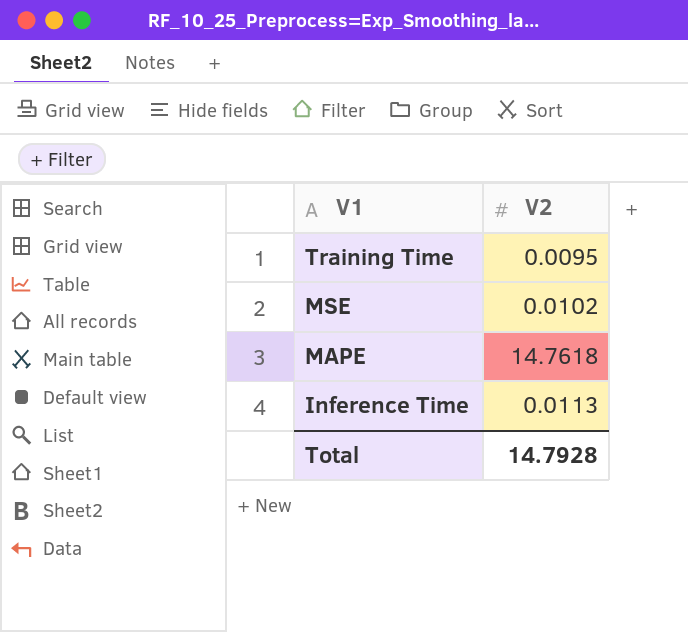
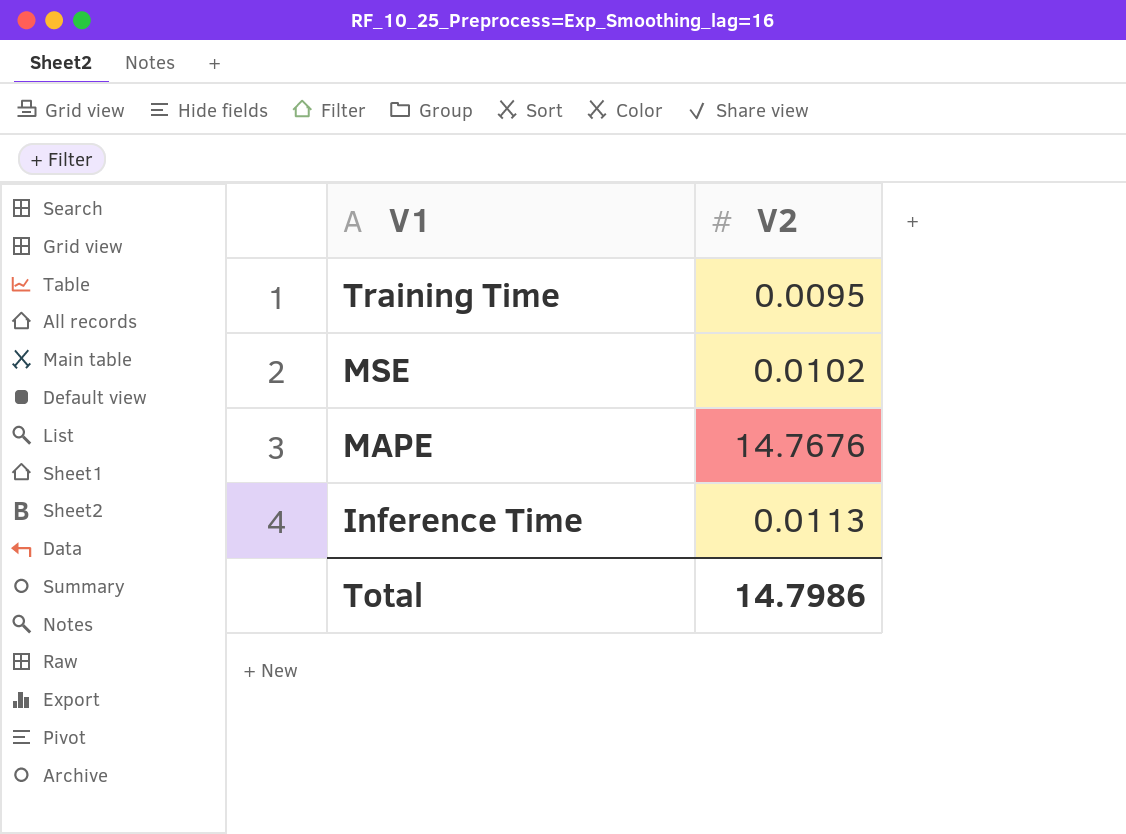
MAPE | V2: 14.7618 -> 14.7676
Total | V2: 14.7928 -> 14.7986

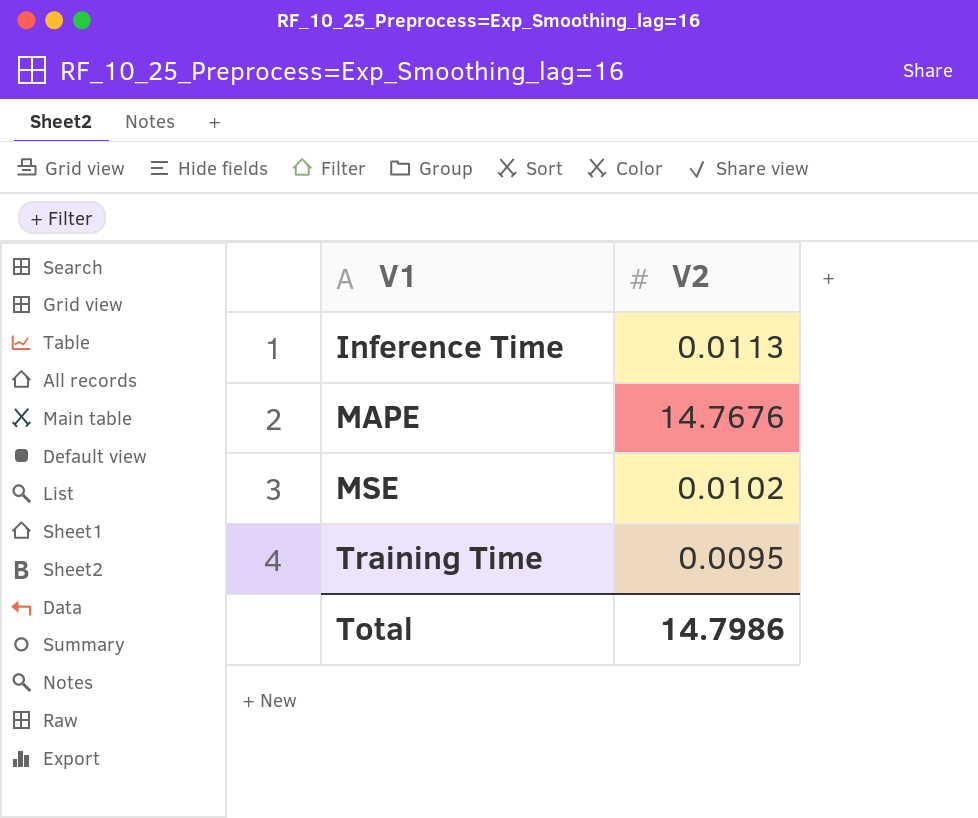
row order: V1 descending -> V1 ascending

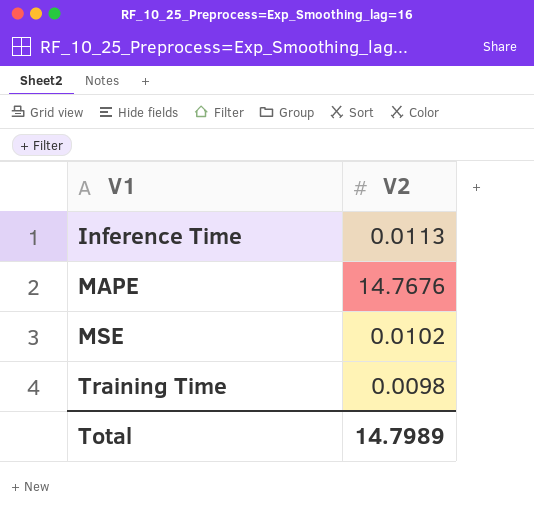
Training Time | V2: 0.0095 -> 0.0098
Total | V2: 14.7986 -> 14.7989

